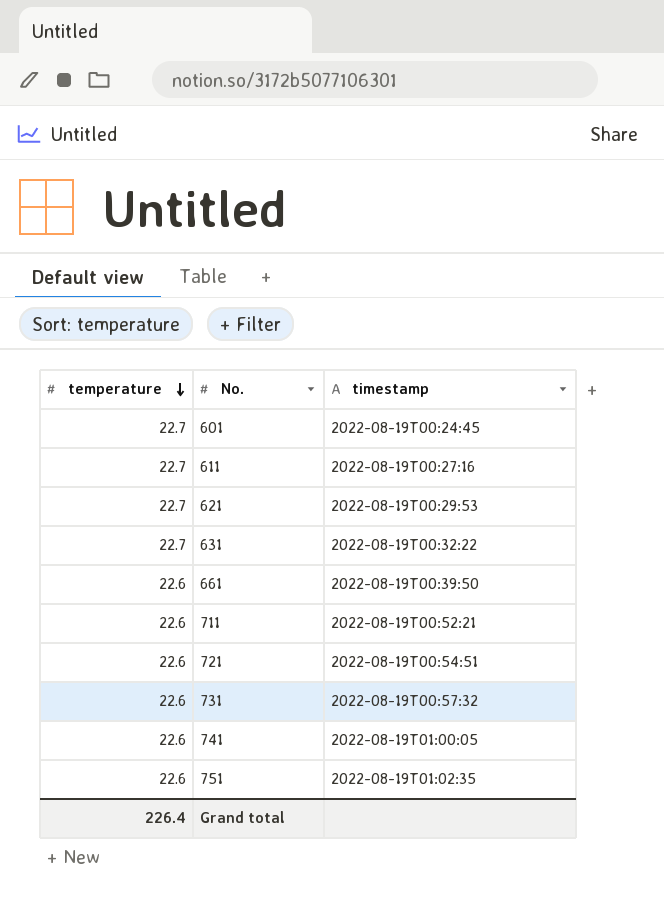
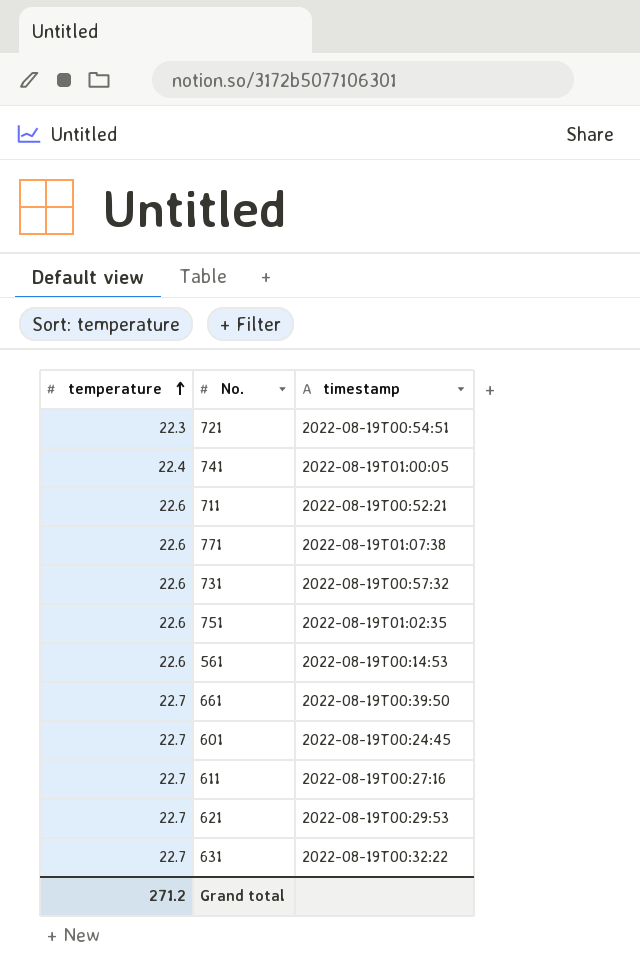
row order: temperature descending -> temperature ascending
721 | temperature: 22.6 -> 22.3
741 | temperature: 22.6 -> 22.4
row 771: none -> 22.6 | 2022-08-19T01:07:38
row 561: none -> 22.6 | 2022-08-19T00:14:53
661 | temperature: 22.6 -> 22.7
Grand total | temperature: 226.4 -> 271.2

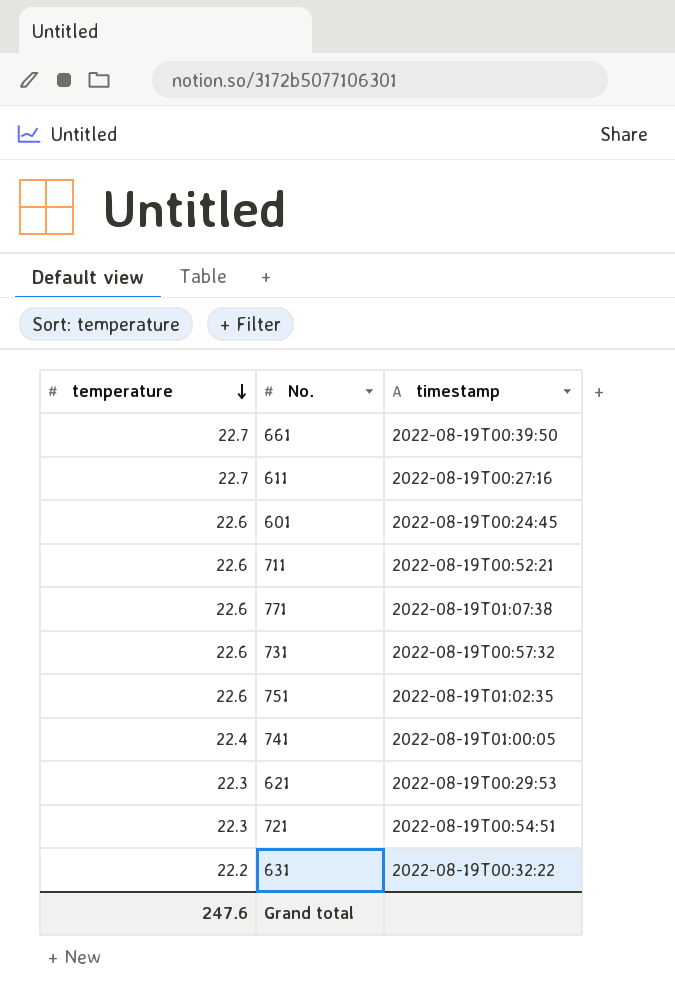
row order: temperature ascending -> temperature descending
row 561: 22.6 | 2022-08-19T00:14:53 -> none
601 | temperature: 22.7 -> 22.6
621 | temperature: 22.7 -> 22.3
631 | temperature: 22.7 -> 22.2
Grand total | temperature: 271.2 -> 247.6

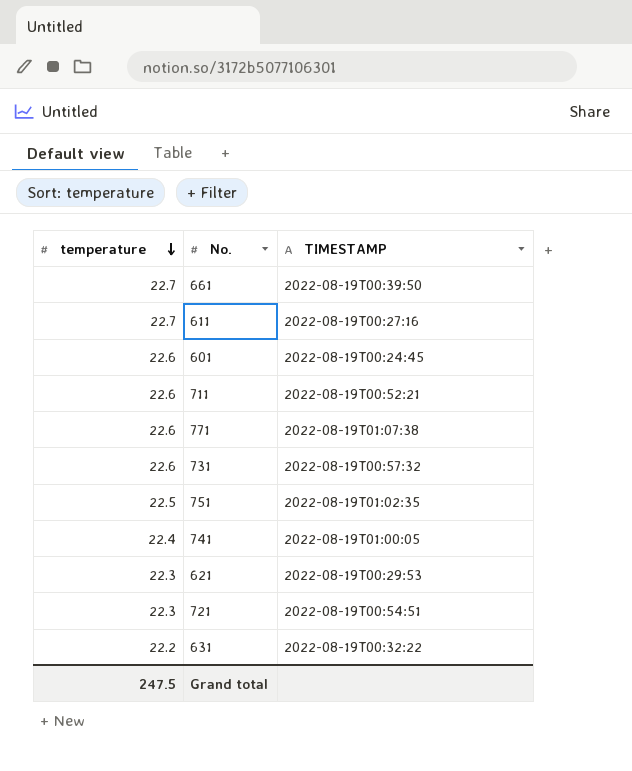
column name: timestamp -> TIMESTAMP
751 | temperature: 22.6 -> 22.5
Grand total | temperature: 247.6 -> 247.5

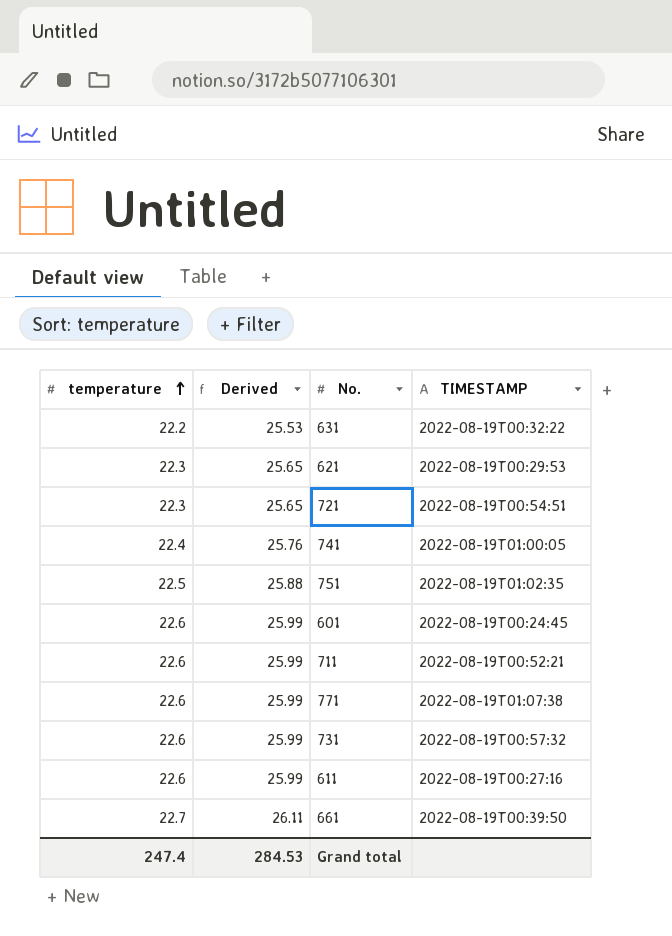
row order: temperature descending -> temperature ascending
column Derived | formula: none -> [temperature] * 1.15
611 | temperature: 22.7 -> 22.6
Grand total | temperature: 247.5 -> 247.4

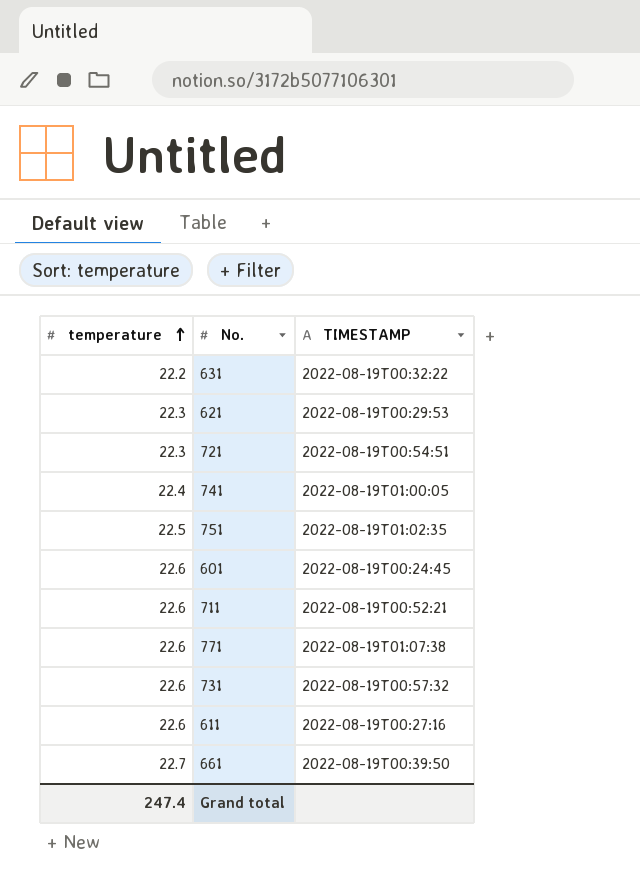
column Derived | formula: [temperature] * 1.15 -> none

